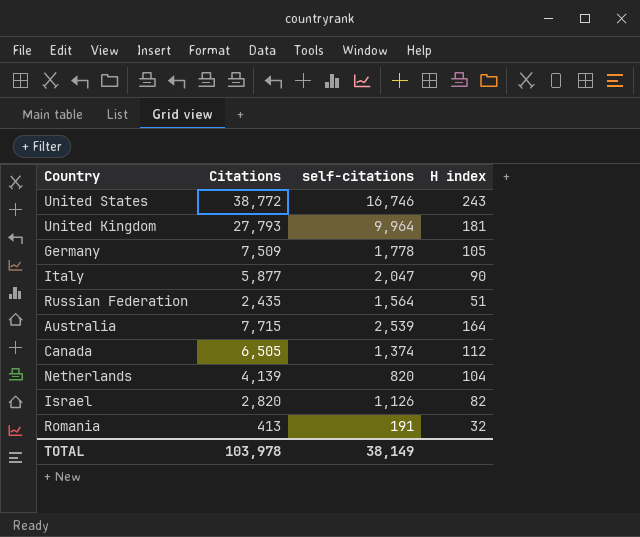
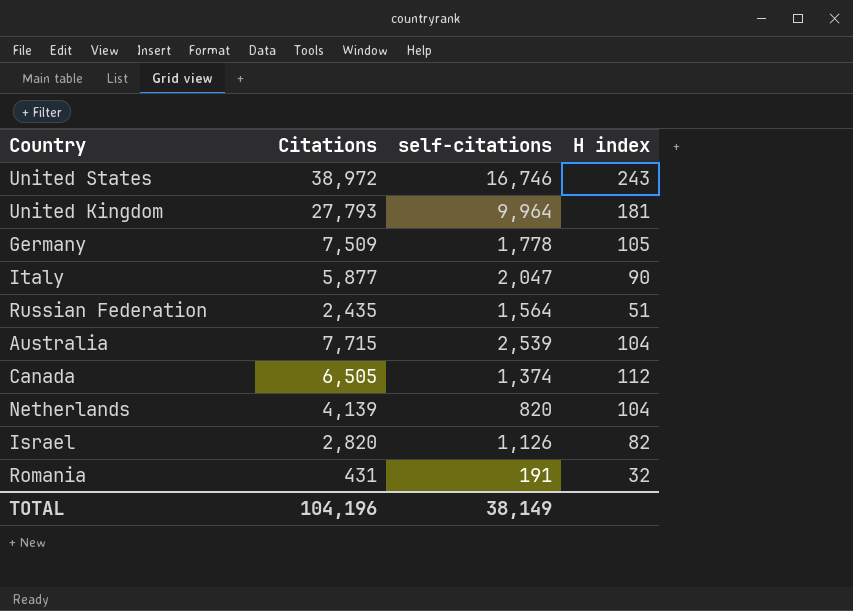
United States | Citations: 38,772 -> 38,972
Australia | H index: 164 -> 104
Romania | Citations: 413 -> 431
TOTAL | Citations: 103,978 -> 104,196

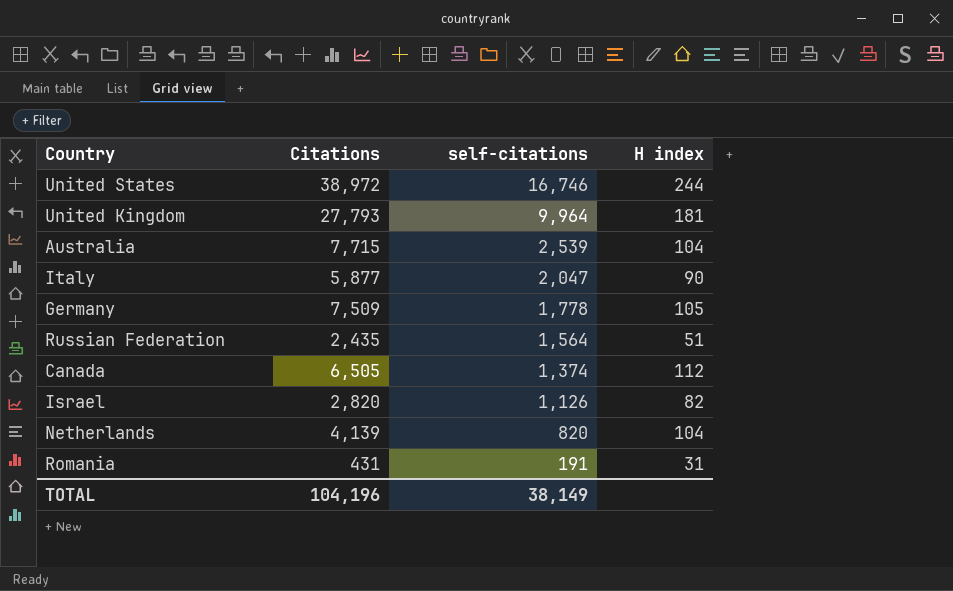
row order: none -> self-citations descending
United States | H index: 243 -> 244
Romania | H index: 32 -> 31

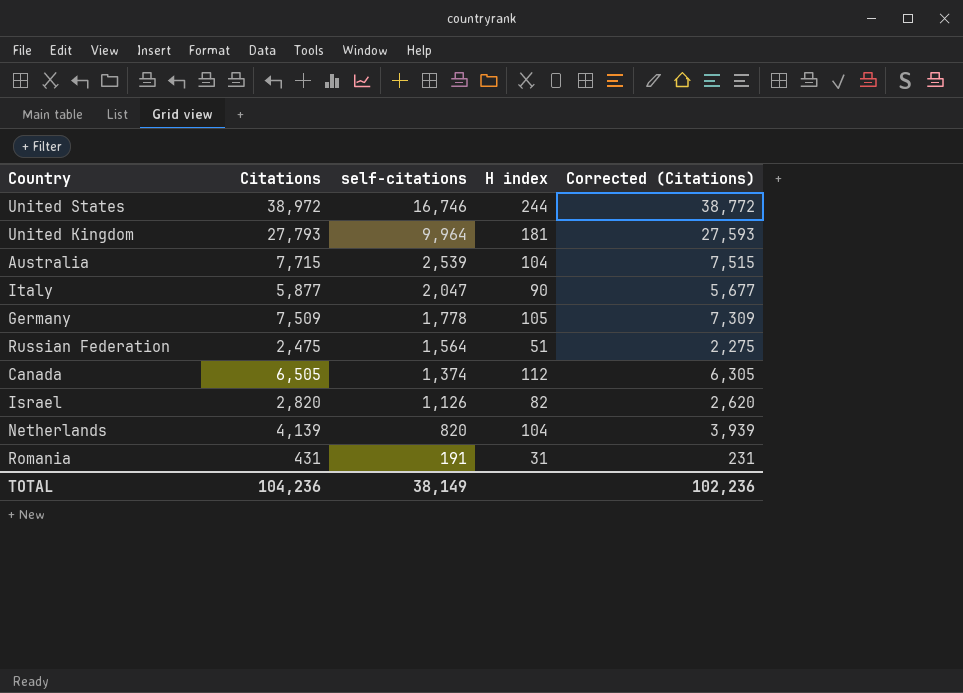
column Corrected (Citations) | formula: none -> [Citations] - 200
Russian Federation | Citations: 2,435 -> 2,475
TOTAL | Citations: 104,196 -> 104,236

